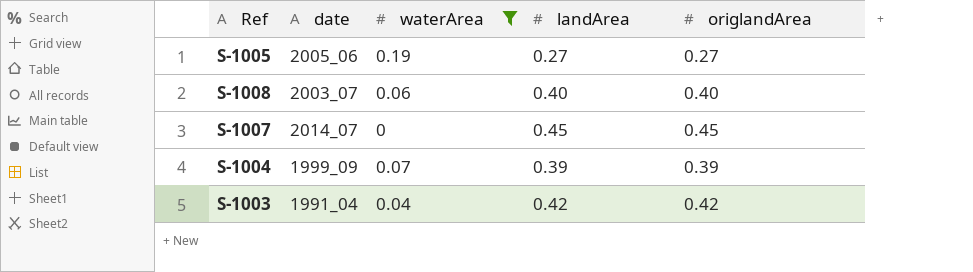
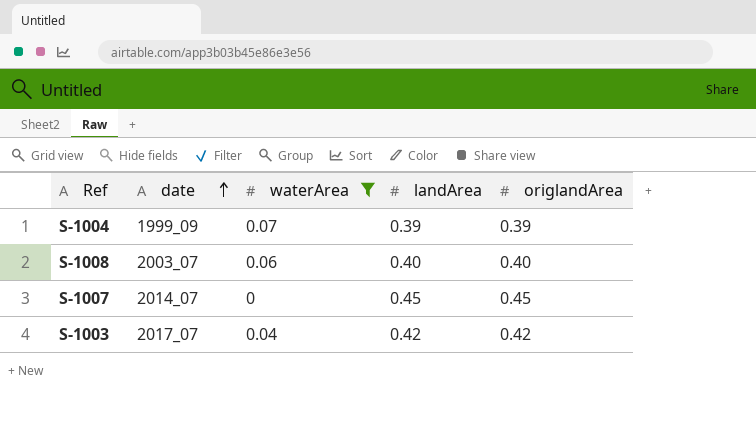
row order: none -> date ascending
row S-1005: 2005_06 | 0.19 | 0.27 | 0.27 -> none
S-1003 | date: 1991_04 -> 2017_07

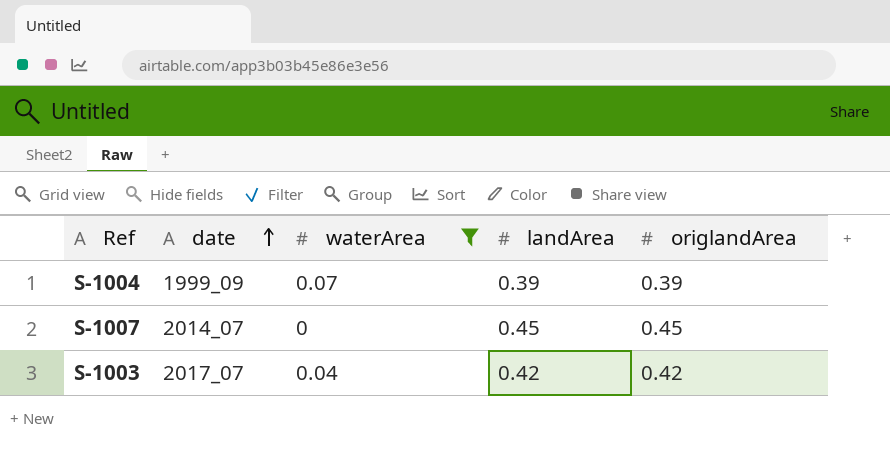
row S-1008: 2003_07 | 0.06 | 0.40 | 0.40 -> none

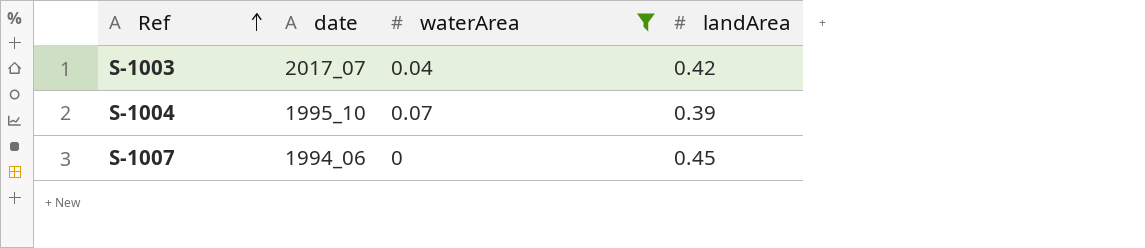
row order: date ascending -> Ref ascending
column origlandArea | position: 5 -> none
S-1004 | date: 1999_09 -> 1995_10
S-1007 | date: 2014_07 -> 1994_06

